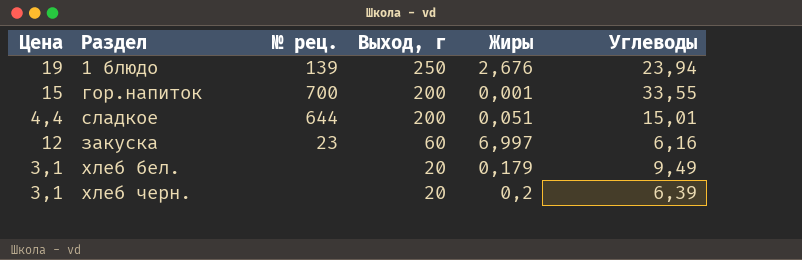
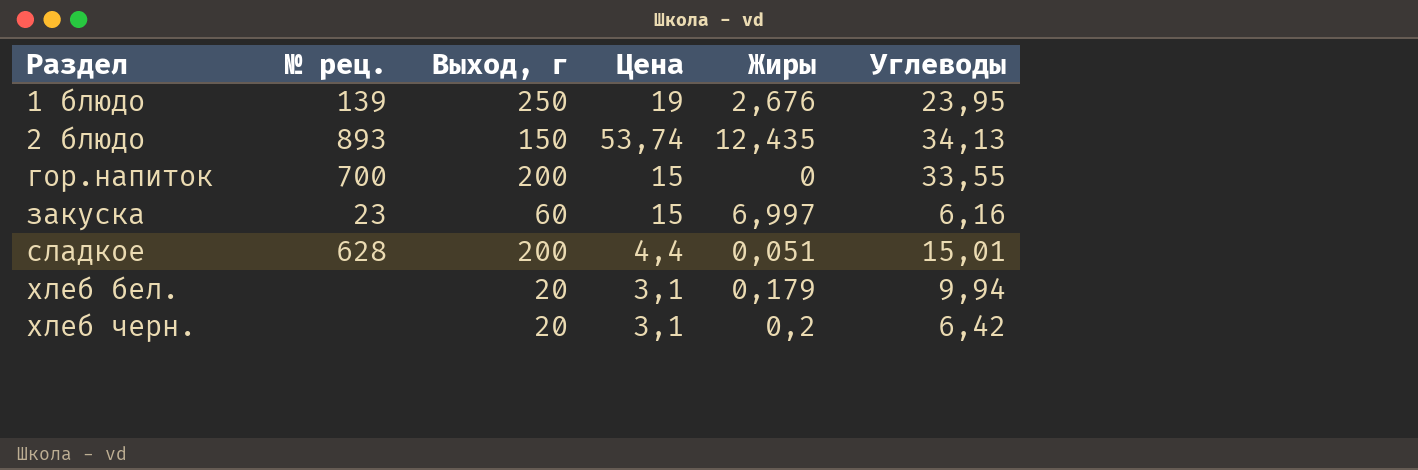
row order: Выход, г descending -> Раздел ascending
column Цена | position: 1 -> 4
1 блюдо | Углеводы: 23,94 -> 23,95
row 2 блюдо: none -> 893 | 150 | 53,74 | 12,435 | 34,13
гор.напиток | Жиры: 0,001 -> 0
закуска | Цена: 12 -> 15
сладкое | № рец.: 644 -> 628
хлеб бел. | Углеводы: 9,49 -> 9,94
хлеб черн. | Углеводы: 6,39 -> 6,42

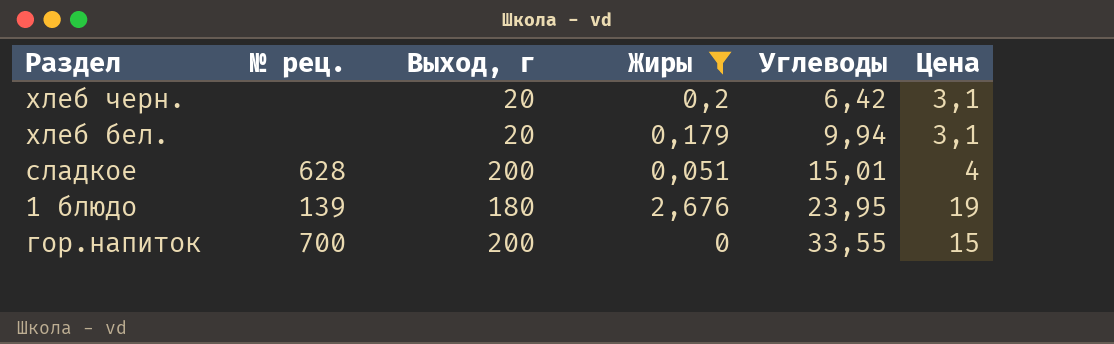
filter: none -> Жиры <= 2,676
row order: Раздел ascending -> Углеводы ascending
column Цена | position: 4 -> 6
сладкое | Цена: 4,4 -> 4
1 блюдо | Выход, г: 250 -> 180

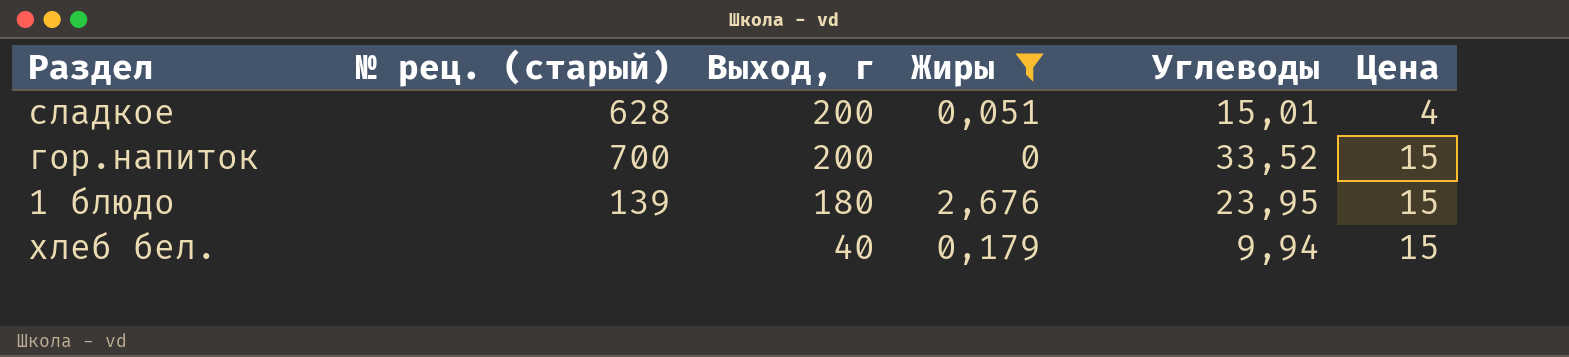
row order: Углеводы ascending -> Выход, г descending
column name: № рец. -> № рец. (старый)
row хлеб черн.: none | 20 | 0,2 | 6,42 | 3,1 -> none
гор.напиток | Углеводы: 33,55 -> 33,52
1 блюдо | Цена: 19 -> 15
хлеб бел. | Выход, г: 20 -> 40
хлеб бел. | Цена: 3,1 -> 15

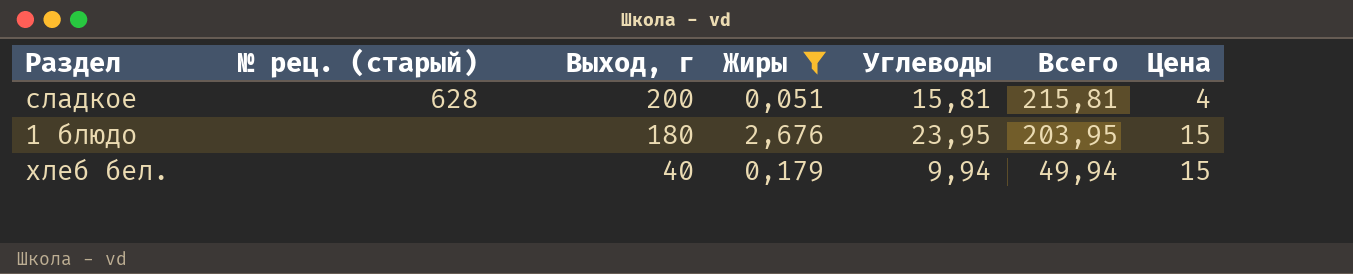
column Всего | formula: none -> [Выход, г] + [Углеводы]
row гор.напиток: 700 | 200 | 0 | 33,52 | 15 -> none
сладкое | Углеводы: 15,01 -> 15,81
1 блюдо | № рец. (старый): 139 -> none

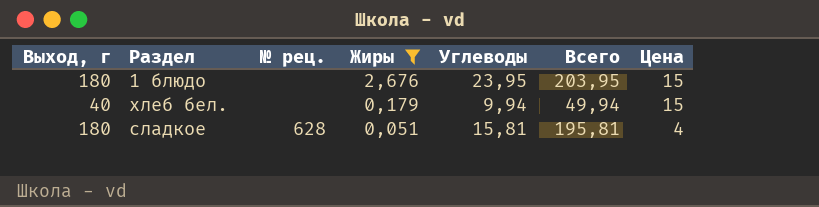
row order: Выход, г descending -> Жиры descending
column Выход, г | position: 3 -> 1
column name: № рец. (старый) -> № рец.
сладкое | Выход, г: 200 -> 180
сладкое | Всего: 215,81 -> 195,81

